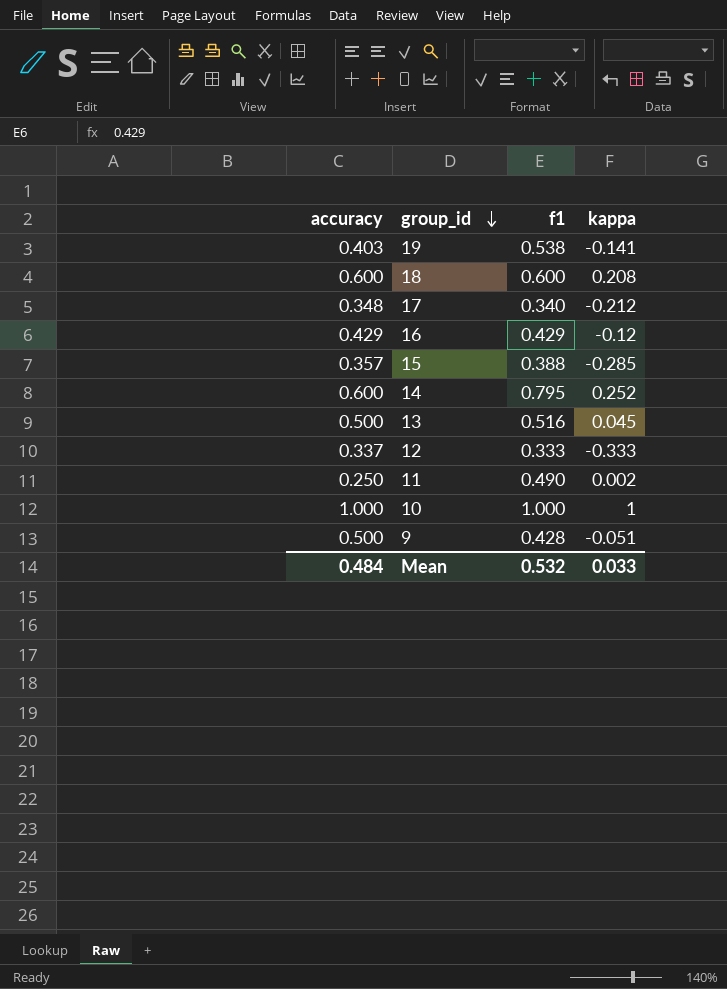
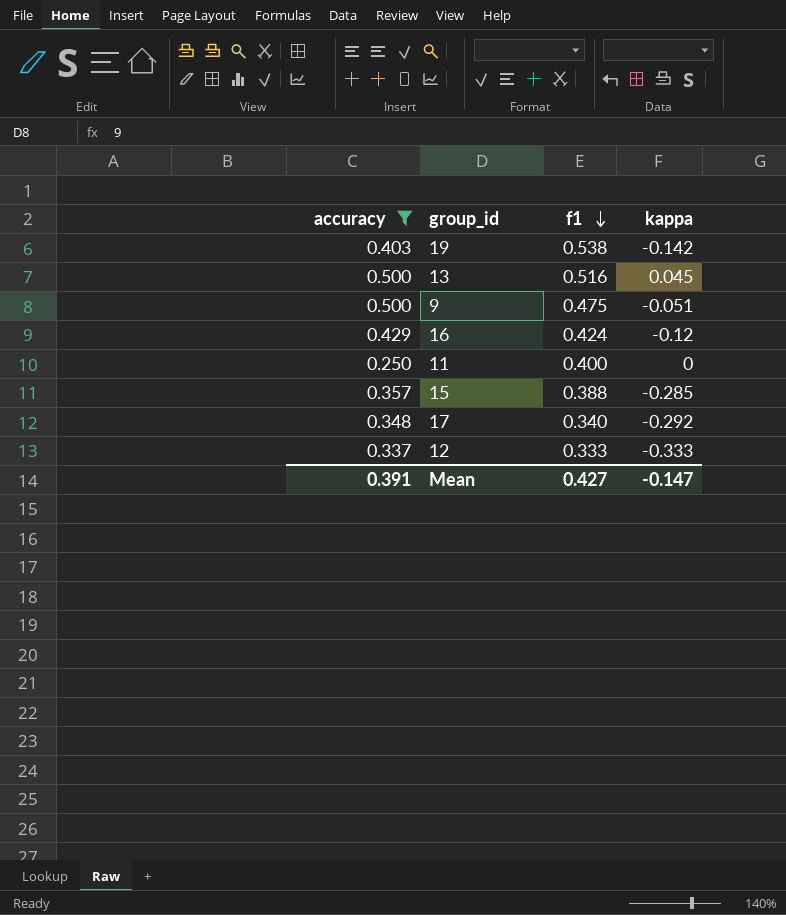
filter: none -> accuracy <= 0.500
row order: group_id descending -> f1 descending
19 | kappa: -0.141 -> -0.142
9 | f1: 0.428 -> 0.475
16 | f1: 0.429 -> 0.424
11 | f1: 0.490 -> 0.400
11 | kappa: 0.002 -> 0
17 | kappa: -0.212 -> -0.292
Mean | accuracy: 0.484 -> 0.391
Mean | f1: 0.532 -> 0.427
Mean | kappa: 0.033 -> -0.147

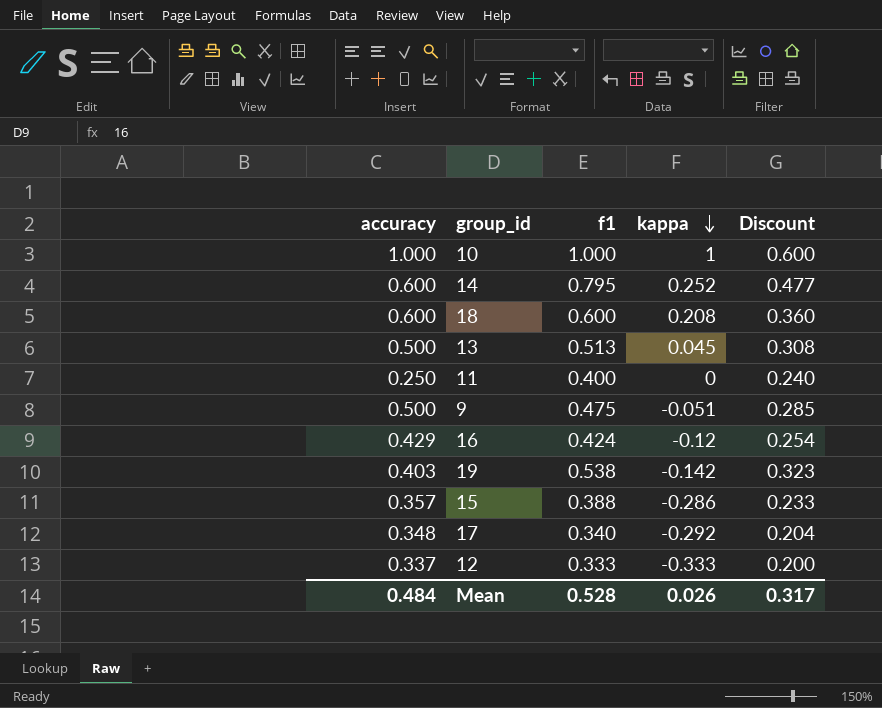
filter: accuracy <= 0.500 -> none
row order: f1 descending -> kappa descending
column Discount | formula: none -> [f1] * 0.6
13 | f1: 0.516 -> 0.513
15 | kappa: -0.285 -> -0.286
Mean | accuracy: 0.391 -> 0.484
Mean | f1: 0.427 -> 0.528
Mean | kappa: -0.147 -> 0.026

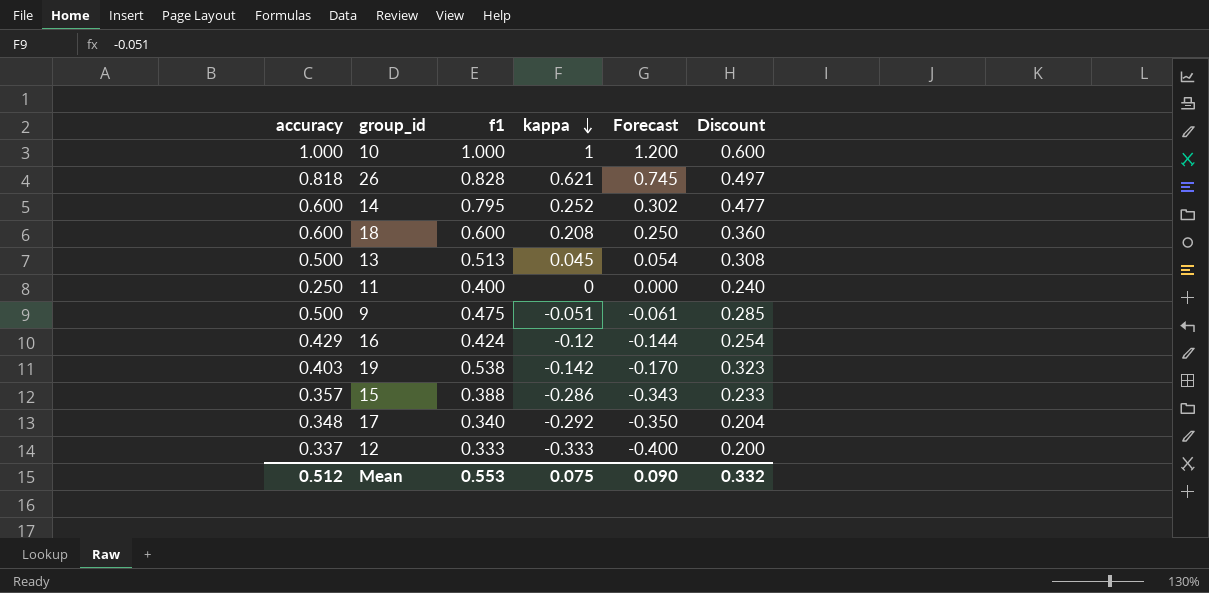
column Forecast | formula: none -> [kappa] * 1.2
row 26: none -> 0.818 | 0.828 | 0.621 | 0.745 | 0.497
Mean | accuracy: 0.484 -> 0.512
Mean | f1: 0.528 -> 0.553
Mean | kappa: 0.026 -> 0.075
Mean | Discount: 0.317 -> 0.332

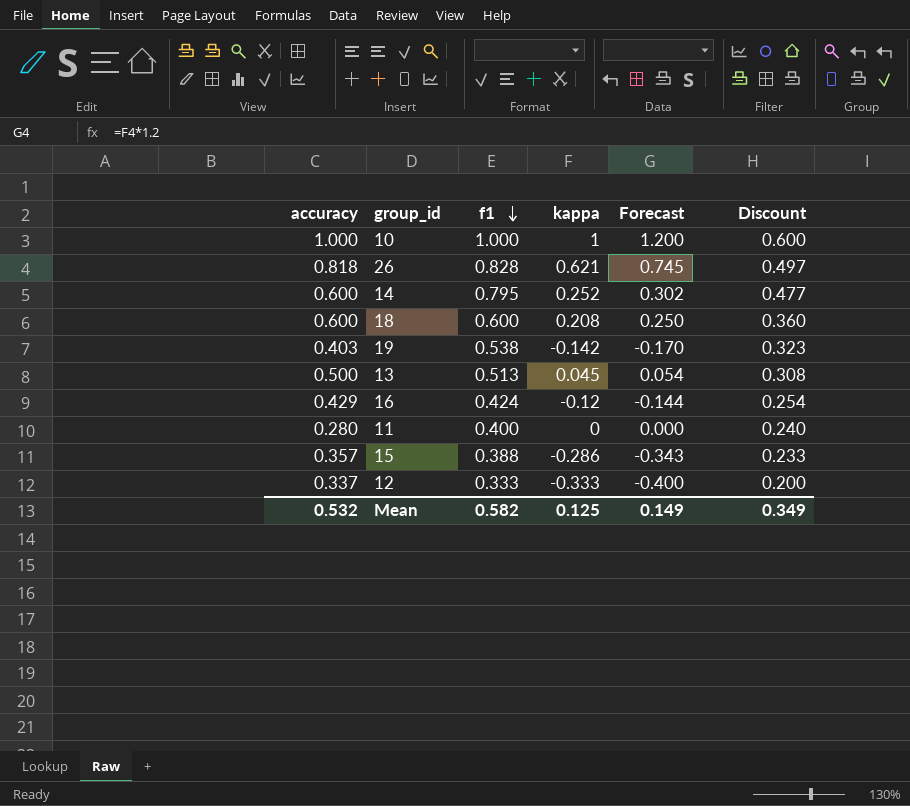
row order: kappa descending -> f1 descending
row 9: 0.500 | 0.475 | -0.051 | -0.061 | 0.285 -> none
row 17: 0.348 | 0.340 | -0.292 | -0.350 | 0.204 -> none
11 | accuracy: 0.250 -> 0.280
Mean | accuracy: 0.512 -> 0.532
Mean | f1: 0.553 -> 0.582
Mean | kappa: 0.075 -> 0.125
Mean | Forecast: 0.090 -> 0.149
Mean | Discount: 0.332 -> 0.349

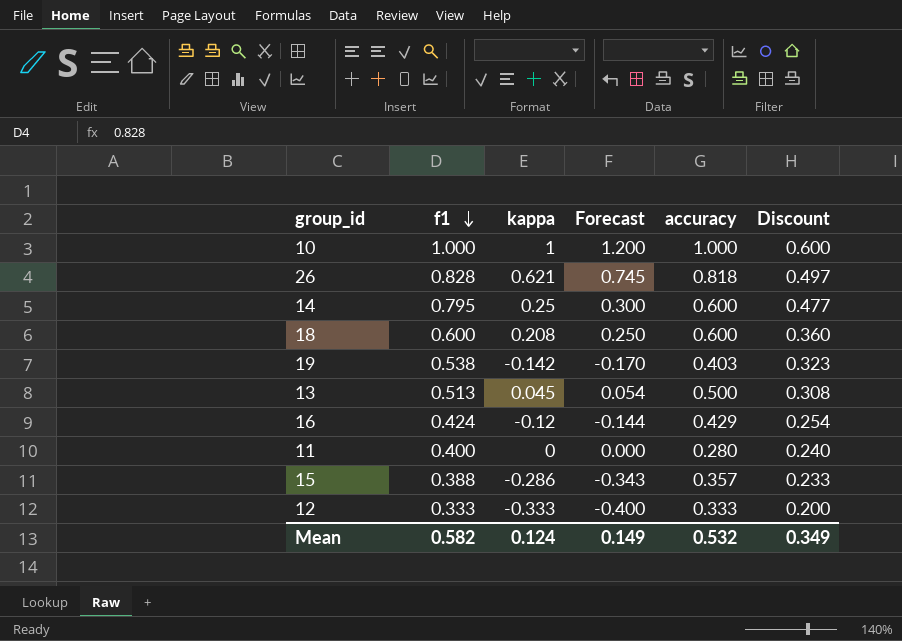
column accuracy | position: 1 -> 5
14 | kappa: 0.252 -> 0.25
14 | Forecast: 0.302 -> 0.300
12 | accuracy: 0.337 -> 0.333
Mean | kappa: 0.125 -> 0.124

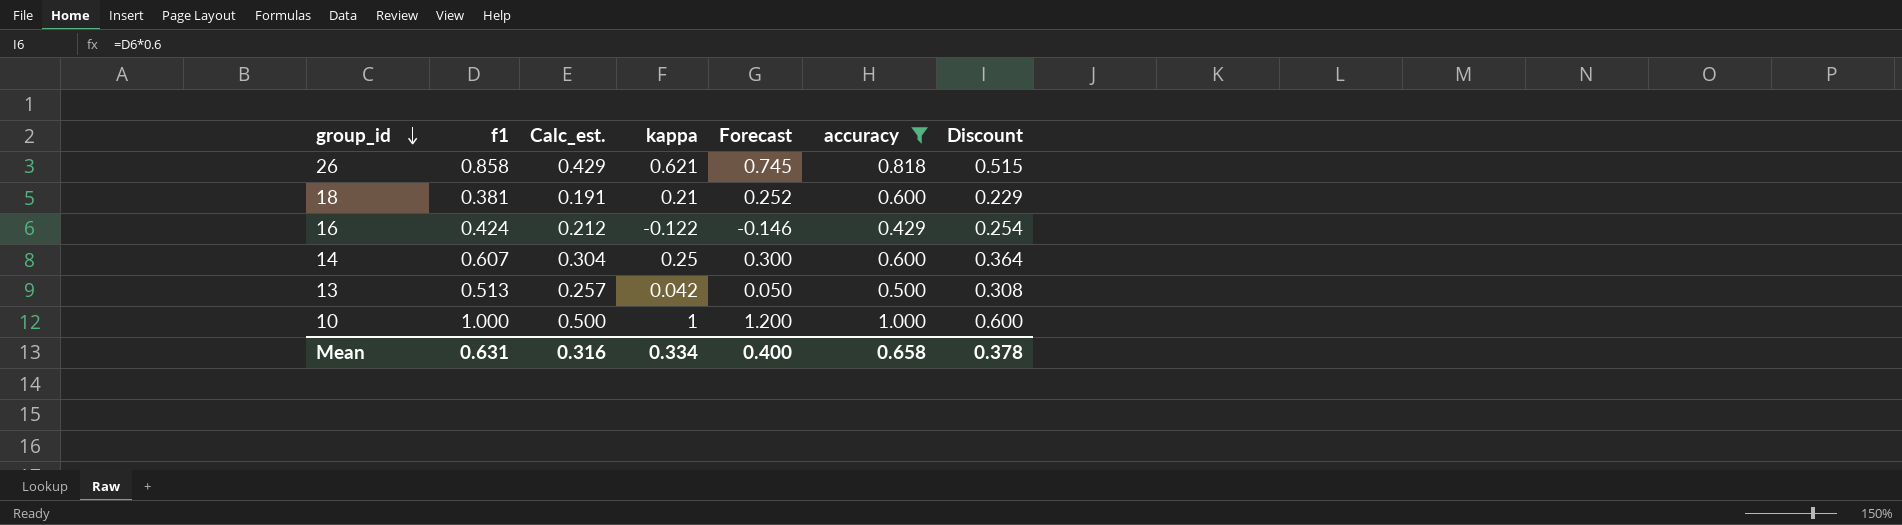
filter: none -> accuracy >= 0.429
row order: f1 descending -> group_id descending
column Calc_est. | formula: none -> [f1] * 0.5
26 | f1: 0.828 -> 0.858
26 | Discount: 0.497 -> 0.515
18 | f1: 0.600 -> 0.381
18 | kappa: 0.208 -> 0.21
18 | Forecast: 0.250 -> 0.252
18 | Discount: 0.360 -> 0.229
16 | kappa: -0.12 -> -0.122
16 | Forecast: -0.144 -> -0.146
14 | f1: 0.795 -> 0.607
14 | Discount: 0.477 -> 0.364
13 | kappa: 0.045 -> 0.042
13 | Forecast: 0.054 -> 0.050
Mean | f1: 0.582 -> 0.631
Mean | kappa: 0.124 -> 0.334
Mean | Forecast: 0.149 -> 0.400
Mean | accuracy: 0.532 -> 0.658
Mean | Discount: 0.349 -> 0.378

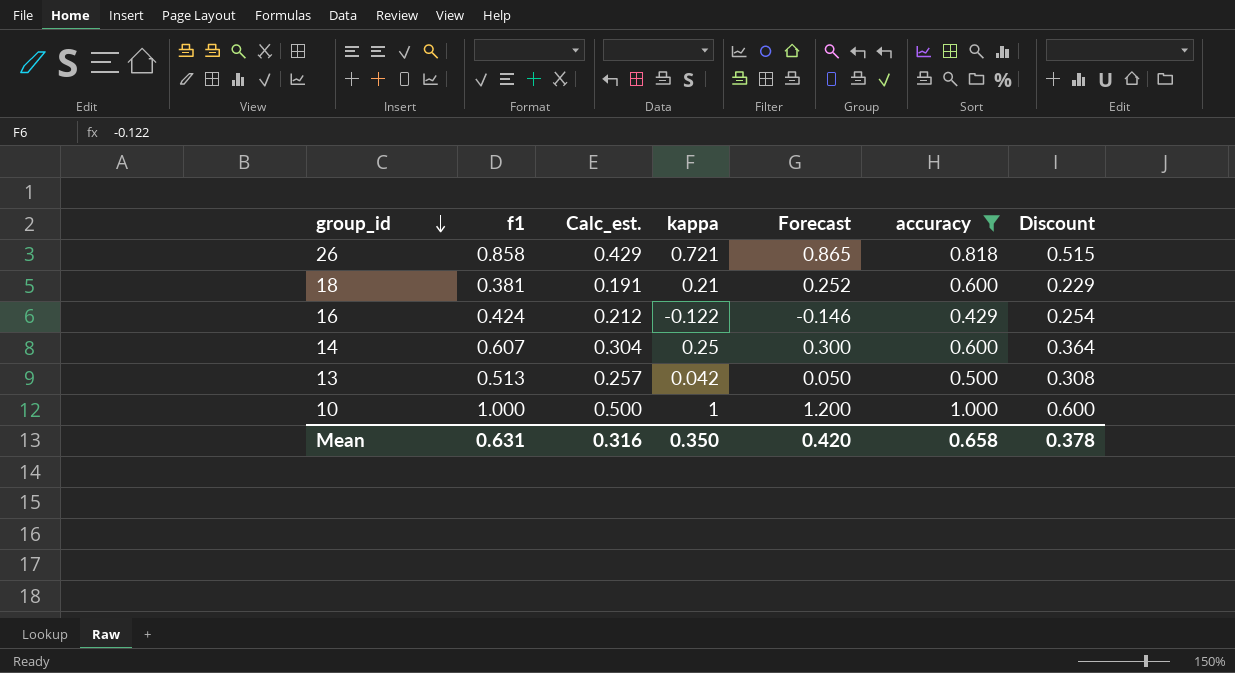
26 | kappa: 0.621 -> 0.721
26 | Forecast: 0.745 -> 0.865
Mean | kappa: 0.334 -> 0.350
Mean | Forecast: 0.400 -> 0.420

